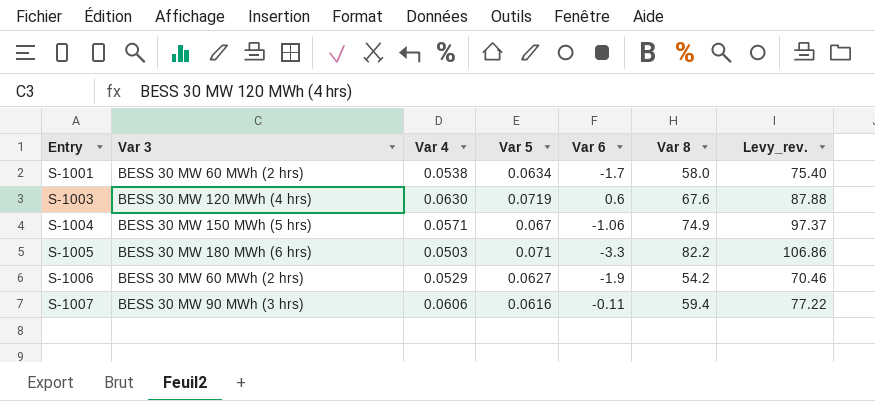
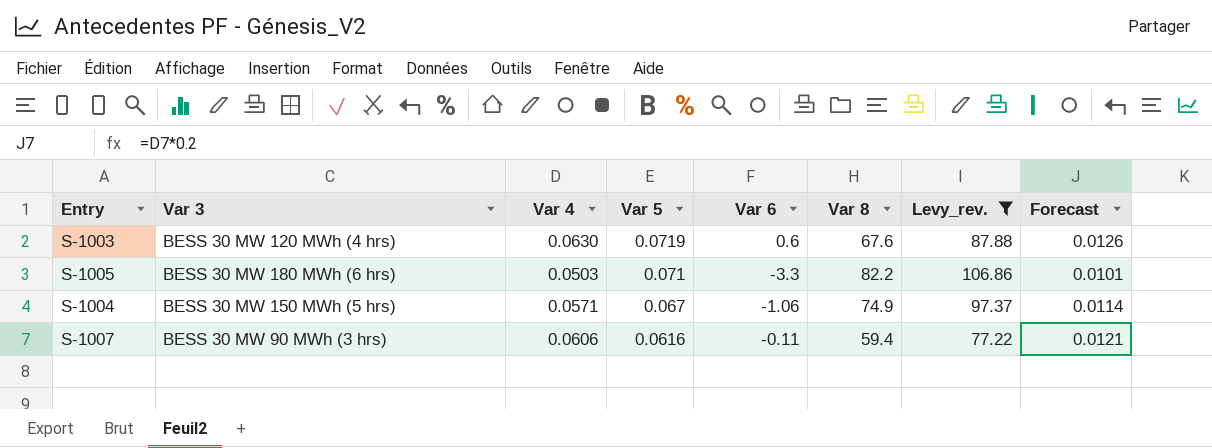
filter: none -> Levy_rev. >= 77.22
row order: Entry ascending -> Var 5 descending
column Forecast | formula: none -> [Var 4] * 0.2

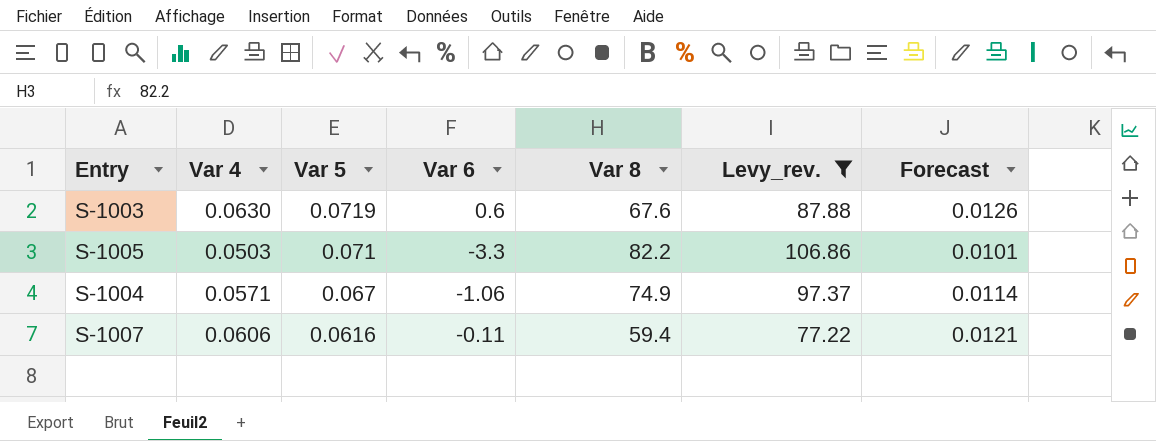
column Var 3 | position: 2 -> none

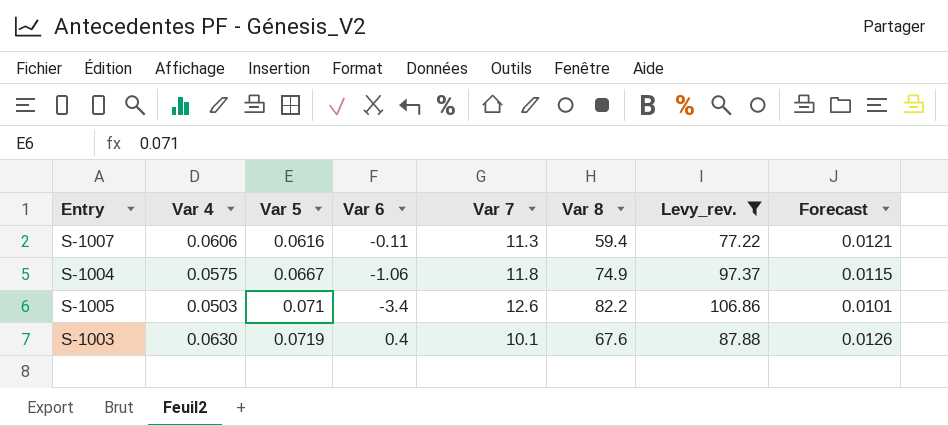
row order: Var 5 descending -> Var 5 ascending
column Var 7 | position: none -> 5
S-1004 | Var 4: 0.0571 -> 0.0575
S-1004 | Var 5: 0.067 -> 0.0667
S-1004 | Forecast: 0.0114 -> 0.0115
S-1005 | Var 6: -3.3 -> -3.4
S-1003 | Var 6: 0.6 -> 0.4

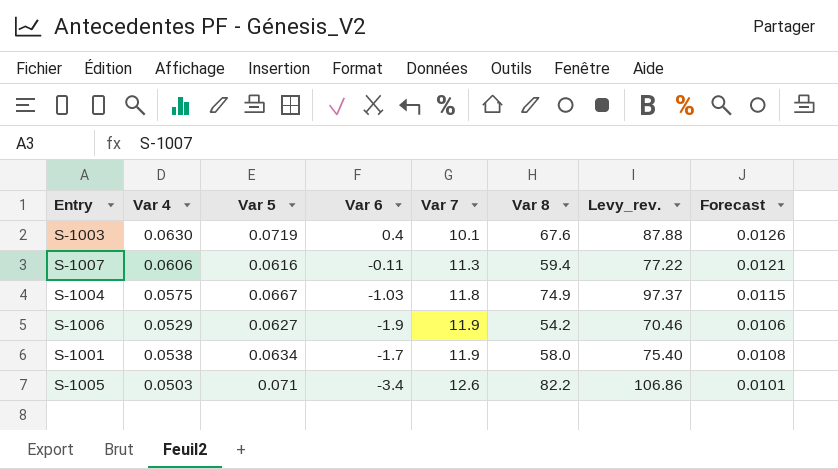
filter: Levy_rev. >= 77.22 -> none
row order: Var 5 ascending -> Var 7 ascending
S-1004 | Var 6: -1.06 -> -1.03

